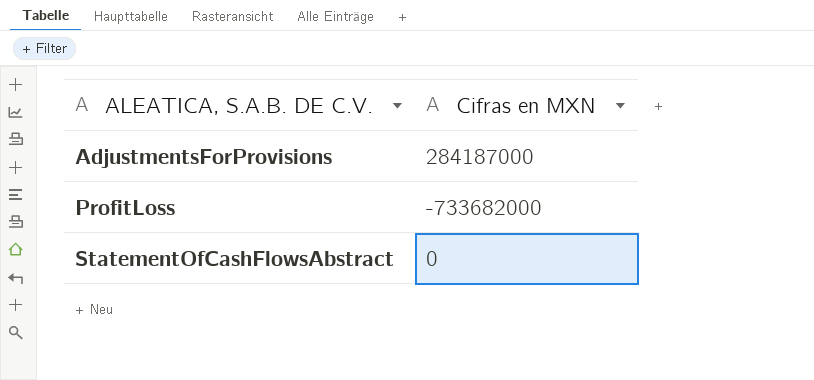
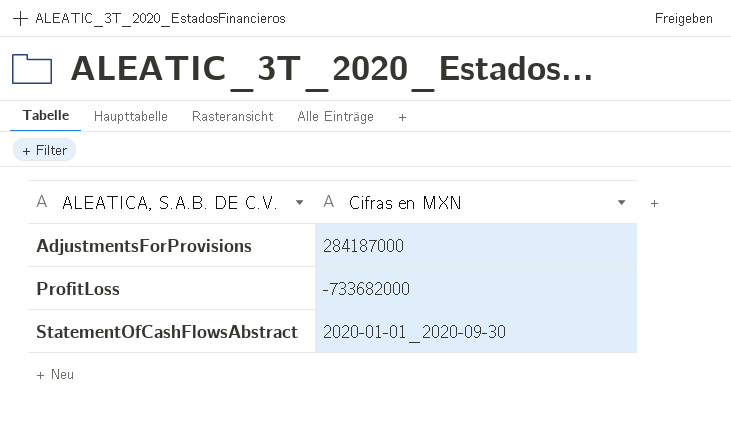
StatementOfCashFlowsAbstract | Cifras en MXN: 0 -> 2020-01-01_2020-09-30

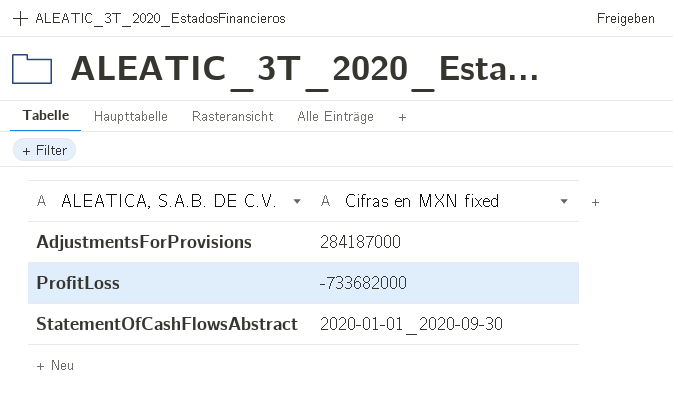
column name: Cifras en MXN -> Cifras en MXN fixed

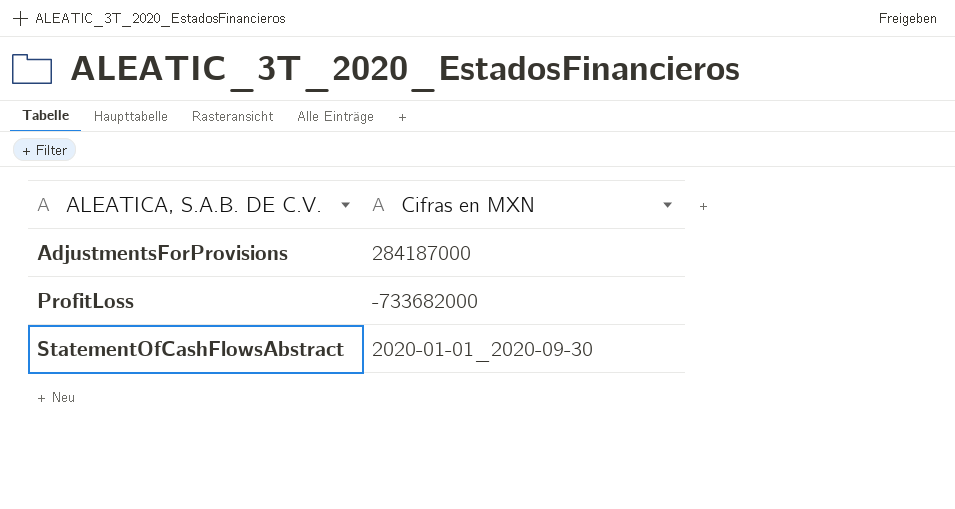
column name: Cifras en MXN fixed -> Cifras en MXN

